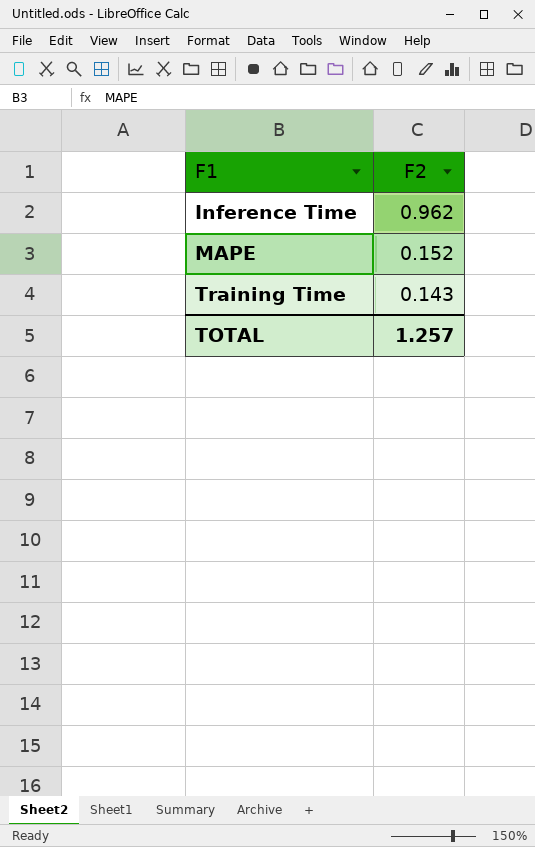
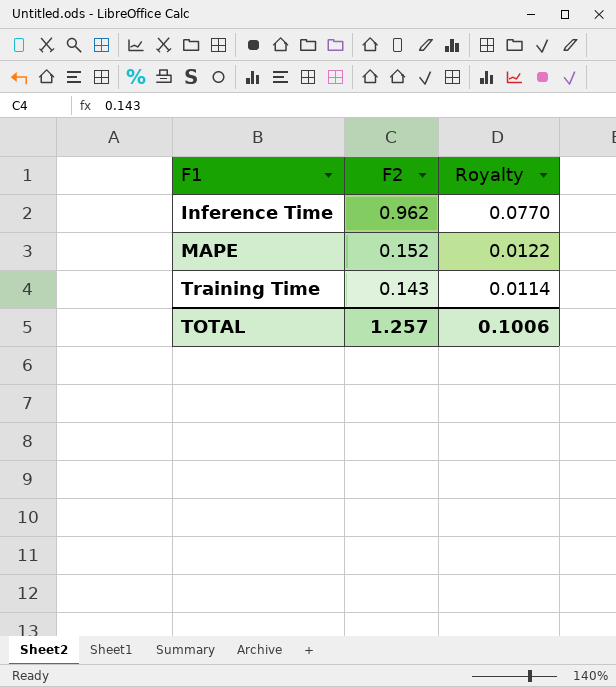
column Royalty | formula: none -> [F2] * 0.08

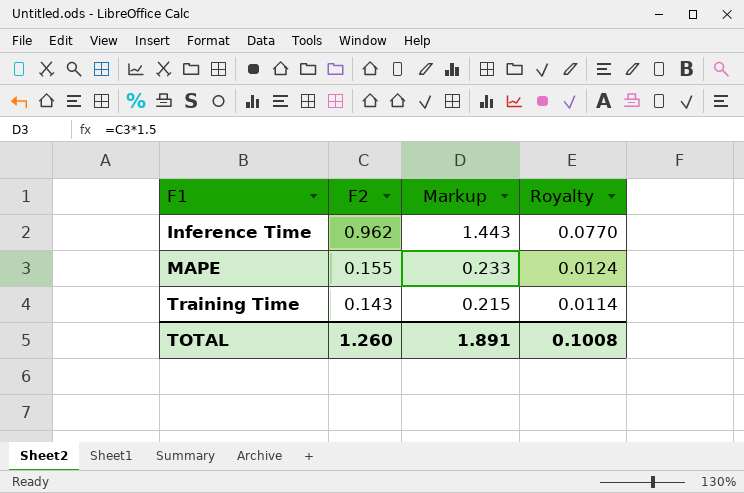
column Markup | formula: none -> [F2] * 1.5
MAPE | F2: 0.152 -> 0.155
MAPE | Royalty: 0.0122 -> 0.0124
TOTAL | F2: 1.257 -> 1.260
TOTAL | Royalty: 0.1006 -> 0.1008

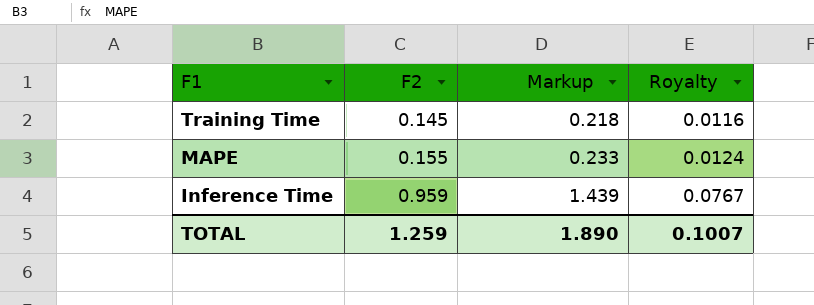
row order: F1 ascending -> F1 descending
Training Time | F2: 0.143 -> 0.145
Training Time | Markup: 0.215 -> 0.218
Training Time | Royalty: 0.0114 -> 0.0116
Inference Time | F2: 0.962 -> 0.959
Inference Time | Markup: 1.443 -> 1.439
Inference Time | Royalty: 0.0770 -> 0.0767
TOTAL | F2: 1.260 -> 1.259
TOTAL | Markup: 1.891 -> 1.890
TOTAL | Royalty: 0.1008 -> 0.1007

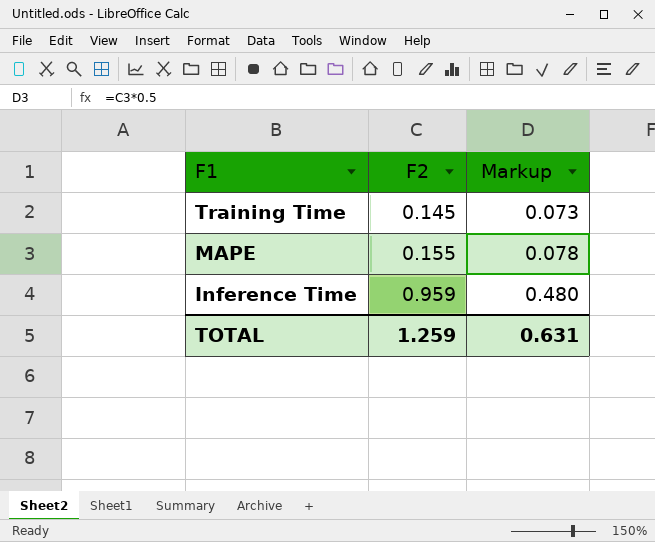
column Royalty | formula: [F2] * 0.08 -> none
column Markup | formula: [F2] * 1.5 -> [F2] * 0.5
TOTAL | Markup: 1.890 -> 0.631

